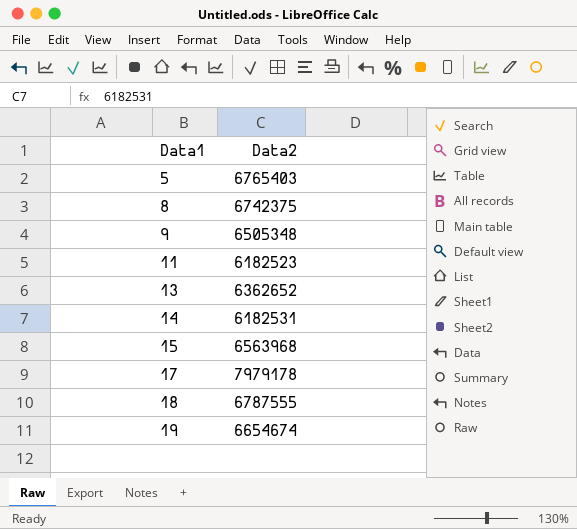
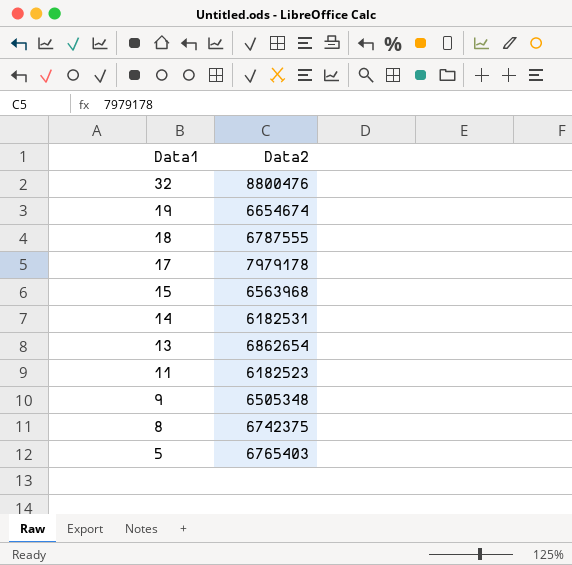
row order: Data1 ascending -> Data1 descending
row 32: none -> 8800476
13 | Data2: 6362652 -> 6862654

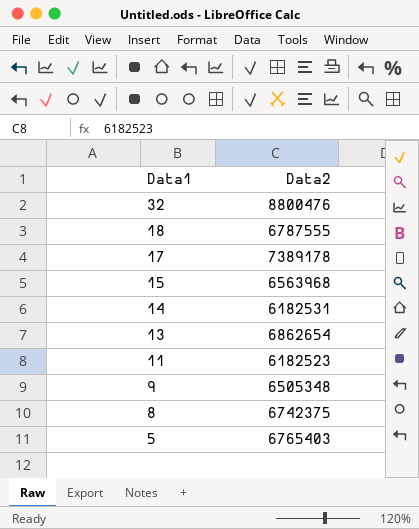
row 19: 6654674 -> none
17 | Data2: 7979178 -> 7389178

